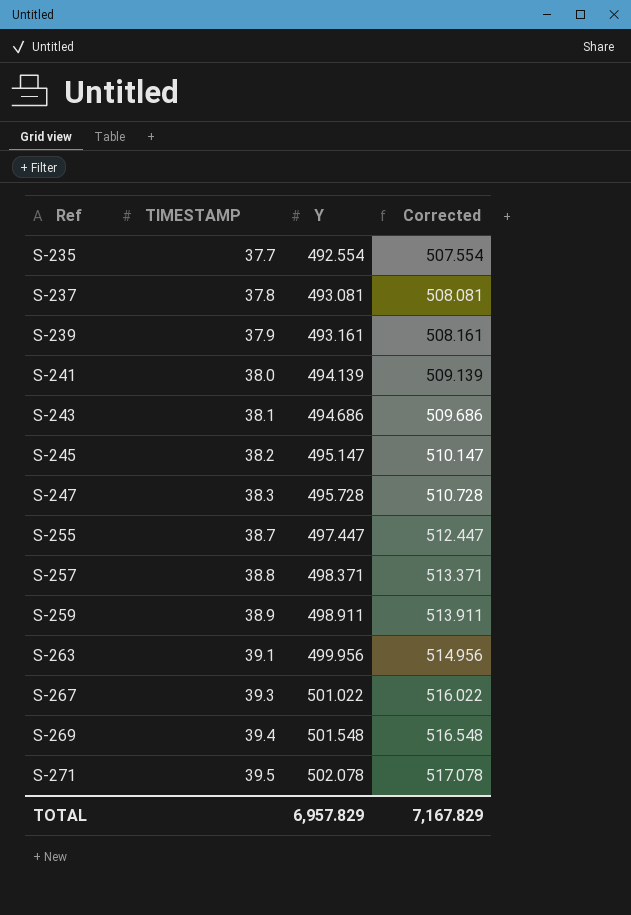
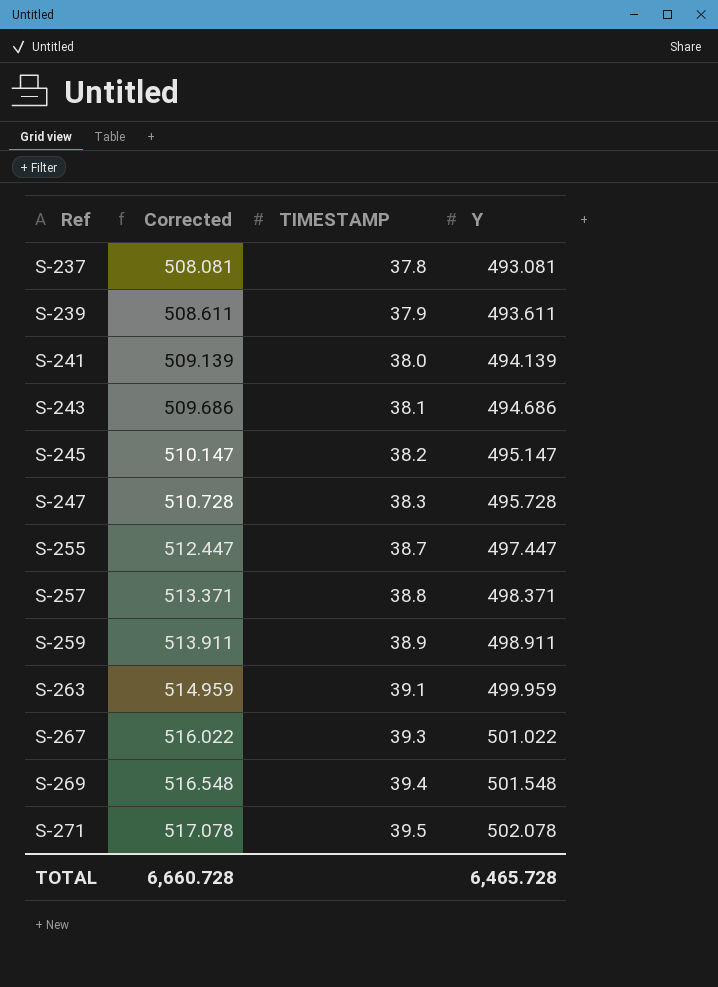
column Corrected | position: 4 -> 2
row S-235: 37.7 | 492.554 | 507.554 -> none
S-239 | Corrected: 508.161 -> 508.611
S-239 | Y: 493.161 -> 493.611
S-263 | Corrected: 514.956 -> 514.959
S-263 | Y: 499.956 -> 499.959
TOTAL | Corrected: 7,167.829 -> 6,660.728
TOTAL | Y: 6,957.829 -> 6,465.728

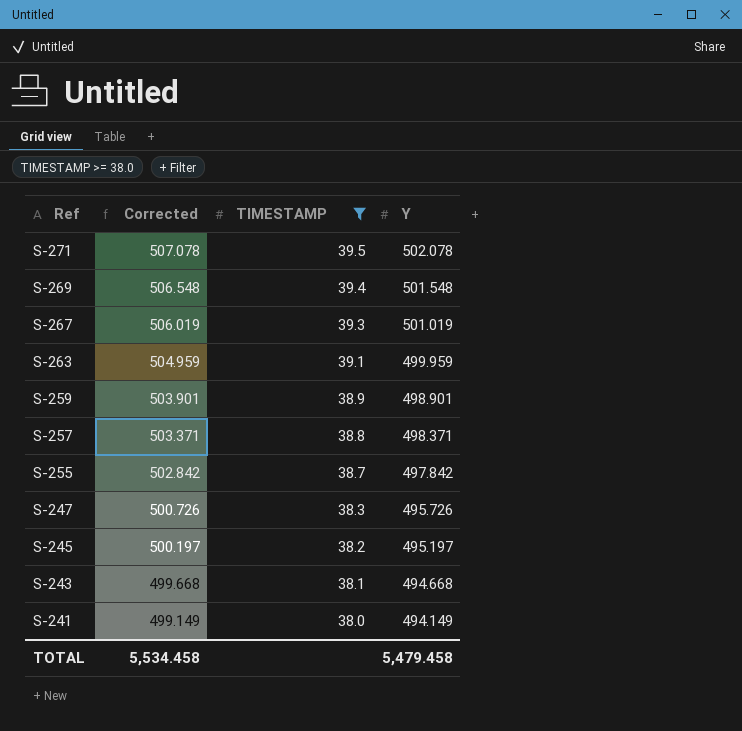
filter: none -> TIMESTAMP >= 38.0
row order: Ref ascending -> Ref descending
column Corrected | formula: [Y] + 15 -> [Y] + 5
S-267 | Y: 501.022 -> 501.019
S-259 | Y: 498.911 -> 498.901
S-255 | Y: 497.447 -> 497.842
S-247 | Y: 495.728 -> 495.726
S-245 | Y: 495.147 -> 495.197
S-243 | Y: 494.686 -> 494.668
S-241 | Y: 494.139 -> 494.149
TOTAL | Corrected: 6,660.728 -> 5,534.458
TOTAL | Y: 6,465.728 -> 5,479.458

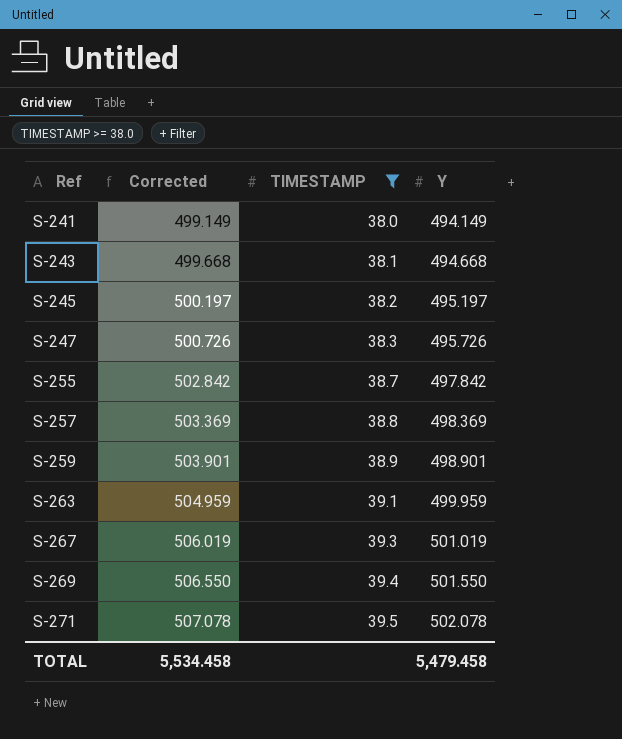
row order: Ref descending -> Ref ascending
S-257 | Corrected: 503.371 -> 503.369
S-257 | Y: 498.371 -> 498.369
S-269 | Corrected: 506.548 -> 506.550
S-269 | Y: 501.548 -> 501.550

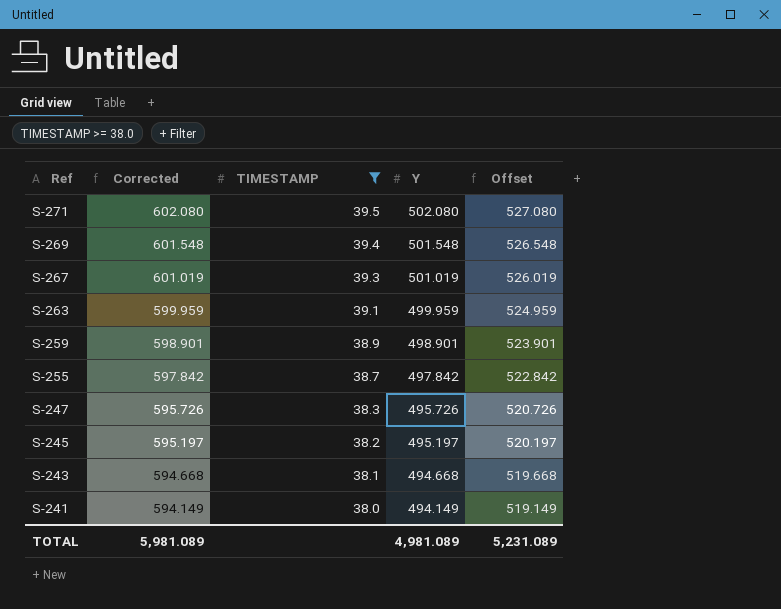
row order: Ref ascending -> Ref descending
column Corrected | formula: [Y] + 5 -> [Y] + 100
column Offset | formula: none -> [Y] + 25
row S-257: 503.369 | 38.8 | 498.369 -> none
S-271 | Y: 502.078 -> 502.080
S-269 | Y: 501.550 -> 501.548
TOTAL | Corrected: 5,534.458 -> 5,981.089
TOTAL | Y: 5,479.458 -> 4,981.089

